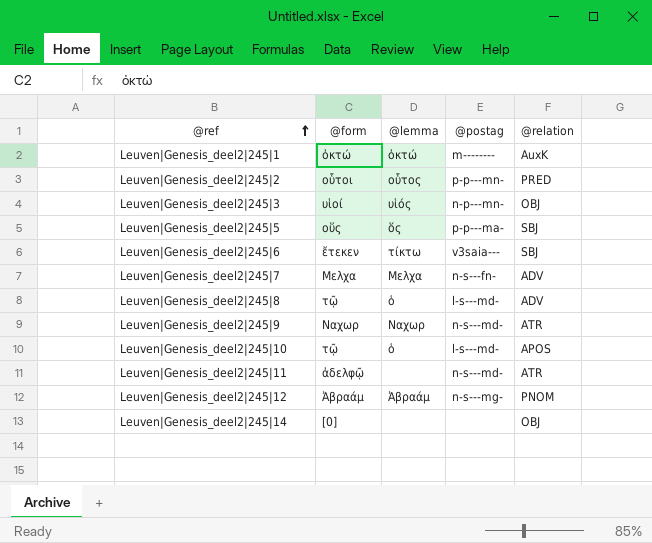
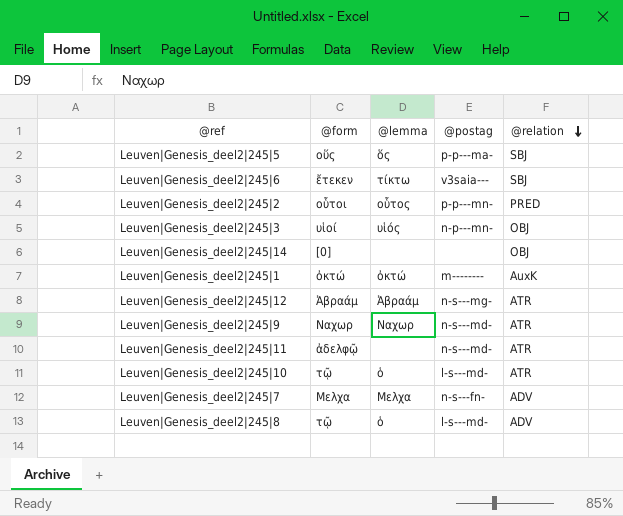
row order: @ref ascending -> @relation descending
Leuven|Genesis_deel2|245|12 | @relation: PNOM -> ATR
Leuven|Genesis_deel2|245|10 | @relation: APOS -> ATR

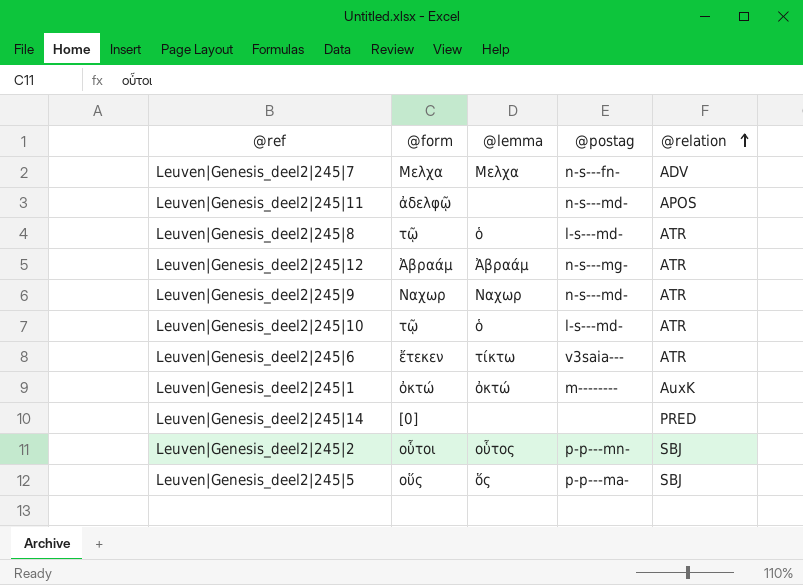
row order: @relation descending -> @relation ascending
row Leuven|Genesis_deel2|245|3: υἱοί | υἱός | n-p---mn- | OBJ -> none
Leuven|Genesis_deel2|245|11 | @relation: ATR -> APOS
Leuven|Genesis_deel2|245|8 | @relation: ADV -> ATR
Leuven|Genesis_deel2|245|6 | @relation: SBJ -> ATR
Leuven|Genesis_deel2|245|14 | @relation: OBJ -> PRED
Leuven|Genesis_deel2|245|2 | @relation: PRED -> SBJ

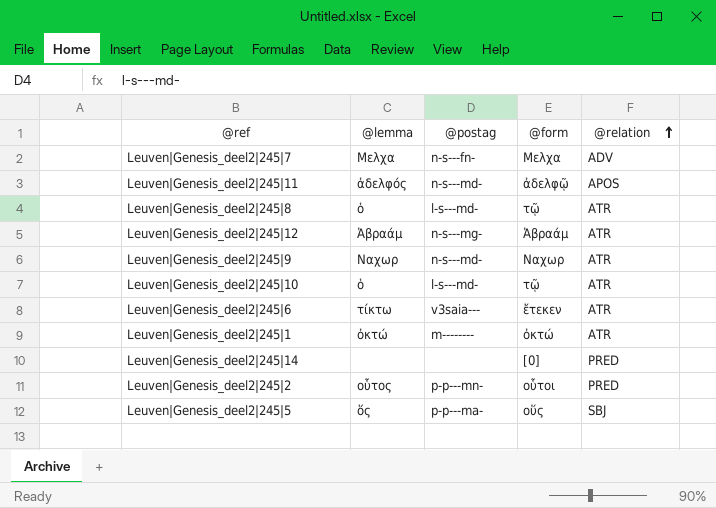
column @form | position: 2 -> 4
Leuven|Genesis_deel2|245|11 | @lemma: none -> ἀδελφός
Leuven|Genesis_deel2|245|1 | @relation: AuxK -> ATR
Leuven|Genesis_deel2|245|2 | @relation: SBJ -> PRED

